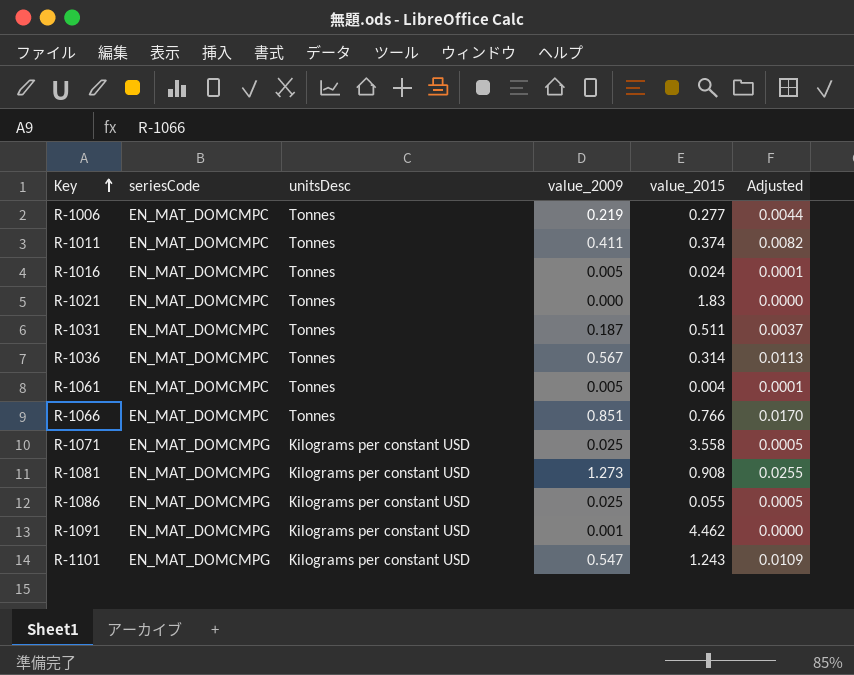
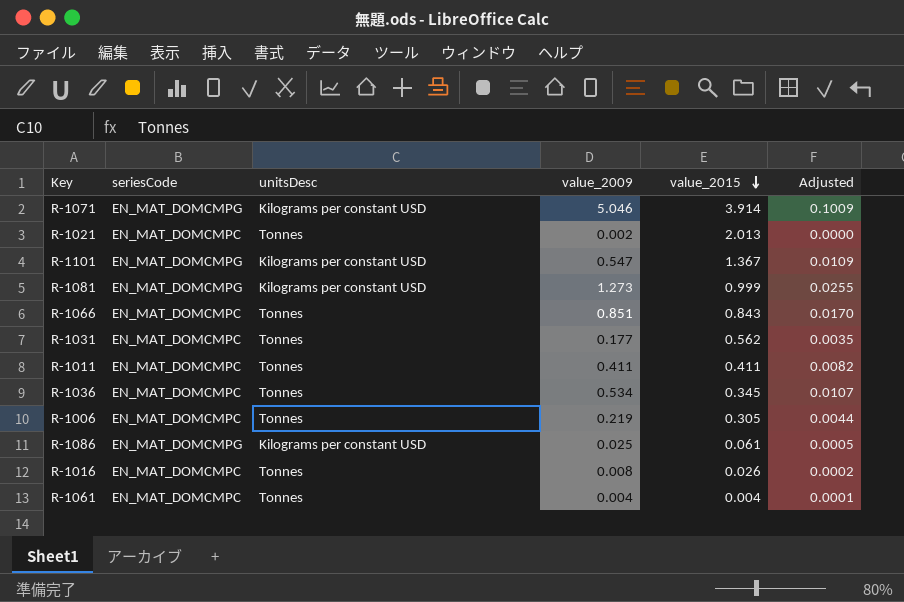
row order: Key ascending -> value_2015 descending
row R-1091: EN_MAT_DOMCMPG | Kilograms per constant USD | 0.001 | 4.462 | 0.0000 -> none
R-1071 | value_2009: 0.025 -> 5.046
R-1071 | value_2015: 3.558 -> 3.914
R-1071 | Adjusted: 0.0005 -> 0.1009
R-1021 | value_2009: 0.000 -> 0.002
R-1021 | value_2015: 1.83 -> 2.013
R-1101 | value_2015: 1.243 -> 1.367
R-1081 | value_2015: 0.908 -> 0.999
R-1066 | value_2015: 0.766 -> 0.843
R-1031 | value_2009: 0.187 -> 0.177
R-1031 | value_2015: 0.511 -> 0.562
R-1031 | Adjusted: 0.0037 -> 0.0035
R-1011 | value_2015: 0.374 -> 0.411
R-1036 | value_2009: 0.567 -> 0.534
R-1036 | value_2015: 0.314 -> 0.345
R-1036 | Adjusted: 0.0113 -> 0.0107
R-1006 | value_2015: 0.277 -> 0.305
R-1086 | value_2015: 0.055 -> 0.061
R-1016 | value_2009: 0.005 -> 0.008
R-1016 | value_2015: 0.024 -> 0.026
R-1016 | Adjusted: 0.0001 -> 0.0002
R-1061 | value_2009: 0.005 -> 0.004

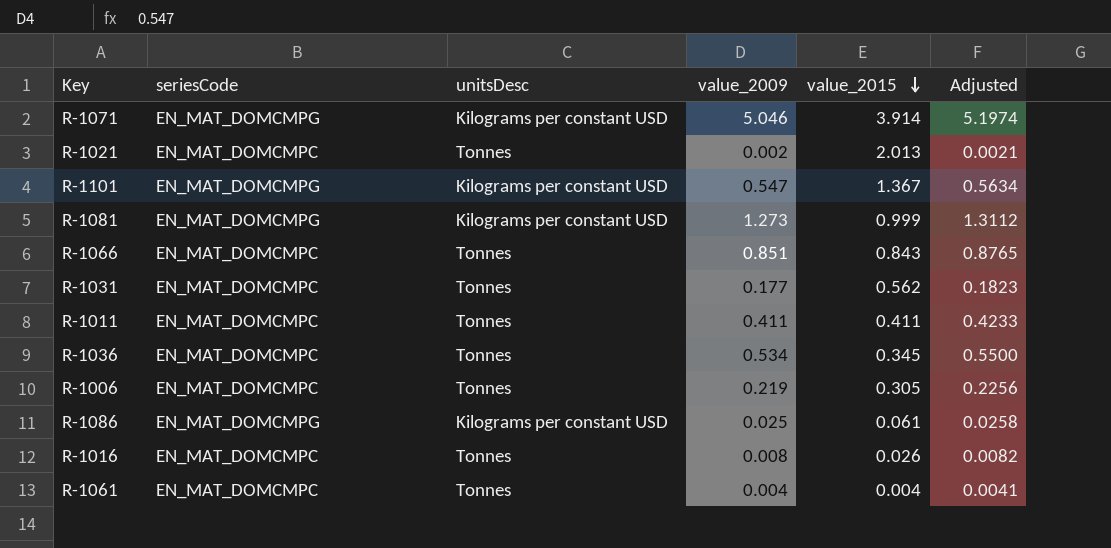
column Adjusted | formula: [value_2009] * 0.02 -> [value_2009] * 1.03

